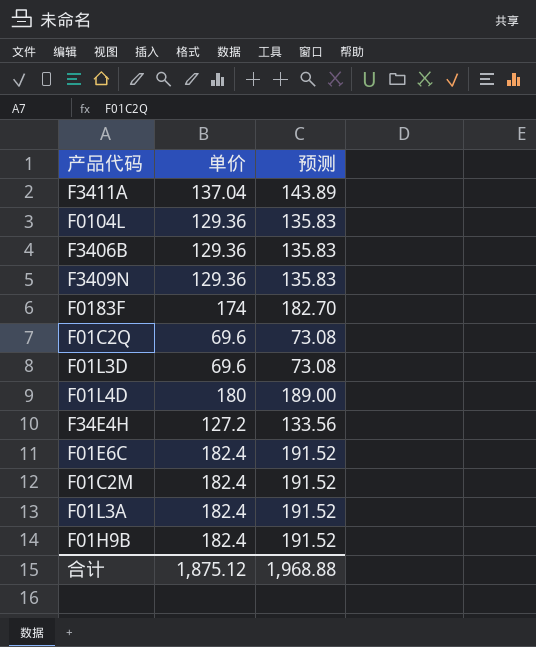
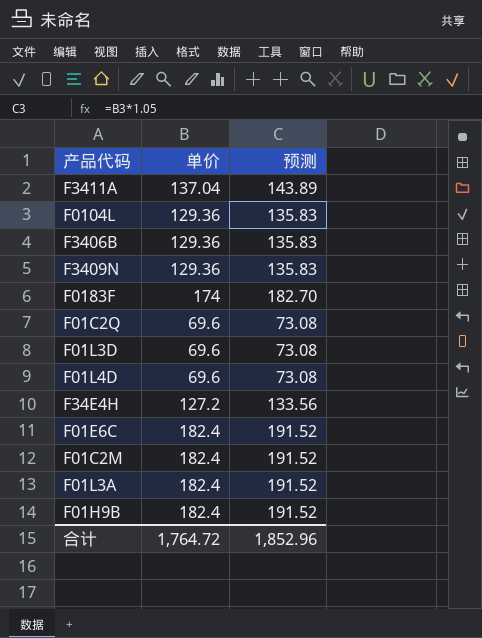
F01L4D | 单价: 180 -> 69.6
F01L4D | 预测: 189.00 -> 73.08
合计 | 单价: 1,875.12 -> 1,764.72
合计 | 预测: 1,968.88 -> 1,852.96

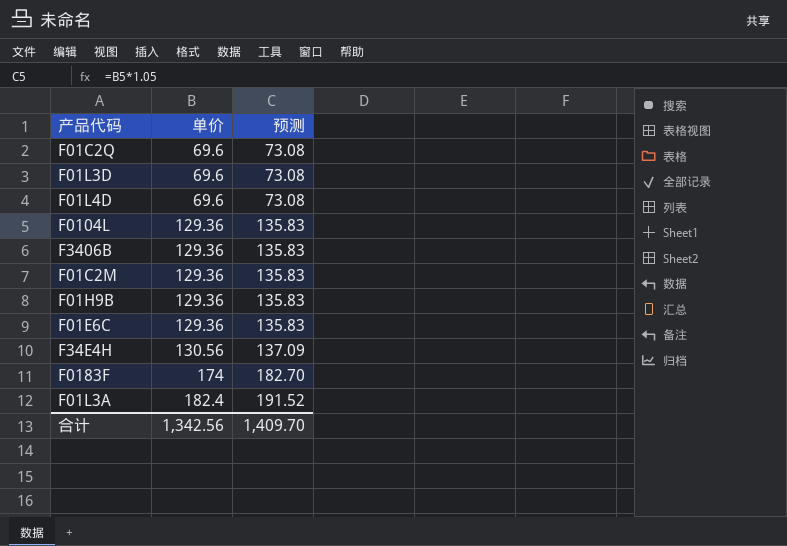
row order: none -> 单价 ascending
row F3411A: 137.04 | 143.89 -> none
row F3409N: 129.36 | 135.83 -> none
F01C2M | 单价: 182.4 -> 129.36
F01C2M | 预测: 191.52 -> 135.83
F01H9B | 单价: 182.4 -> 129.36
F01H9B | 预测: 191.52 -> 135.83
F01E6C | 单价: 182.4 -> 129.36
F01E6C | 预测: 191.52 -> 135.83
F34E4H | 单价: 127.2 -> 130.56
F34E4H | 预测: 133.56 -> 137.09
合计 | 单价: 1,764.72 -> 1,342.56
合计 | 预测: 1,852.96 -> 1,409.70

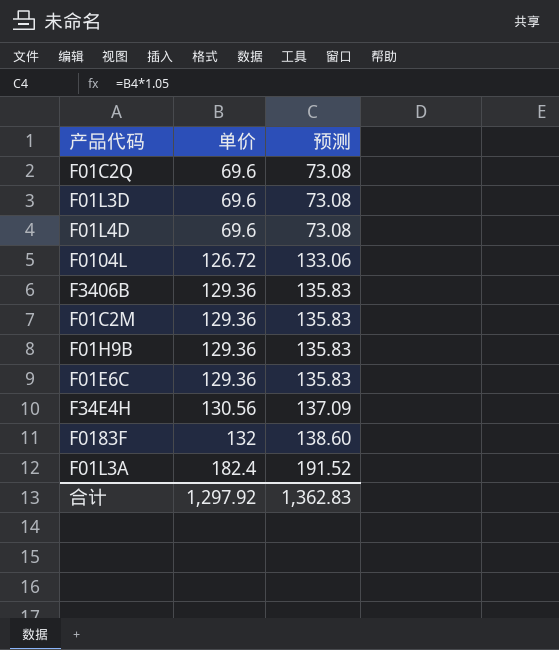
F0104L | 单价: 129.36 -> 126.72
F0104L | 预测: 135.83 -> 133.06
F0183F | 单价: 174 -> 132
F0183F | 预测: 182.70 -> 138.60
合计 | 单价: 1,342.56 -> 1,297.92
合计 | 预测: 1,409.70 -> 1,362.83

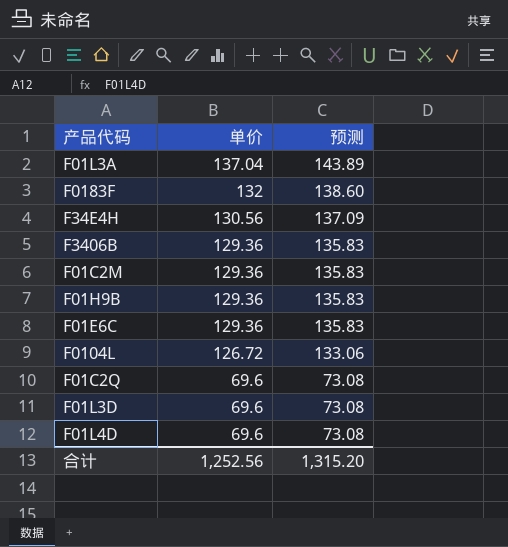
row order: 单价 ascending -> 单价 descending
F01L3A | 单价: 182.4 -> 137.04
F01L3A | 预测: 191.52 -> 143.89
合计 | 单价: 1,297.92 -> 1,252.56
合计 | 预测: 1,362.83 -> 1,315.20

